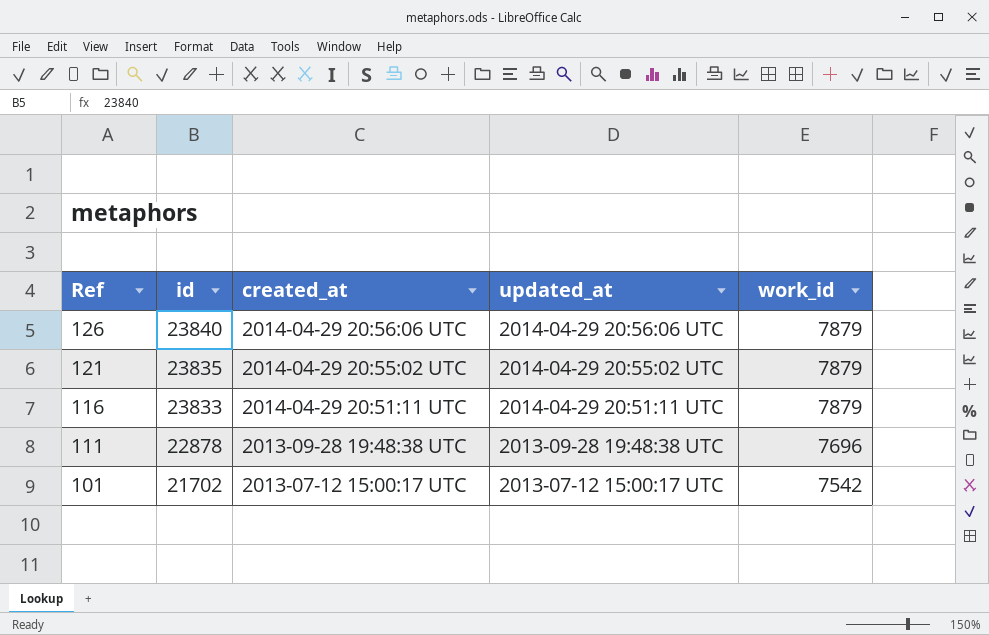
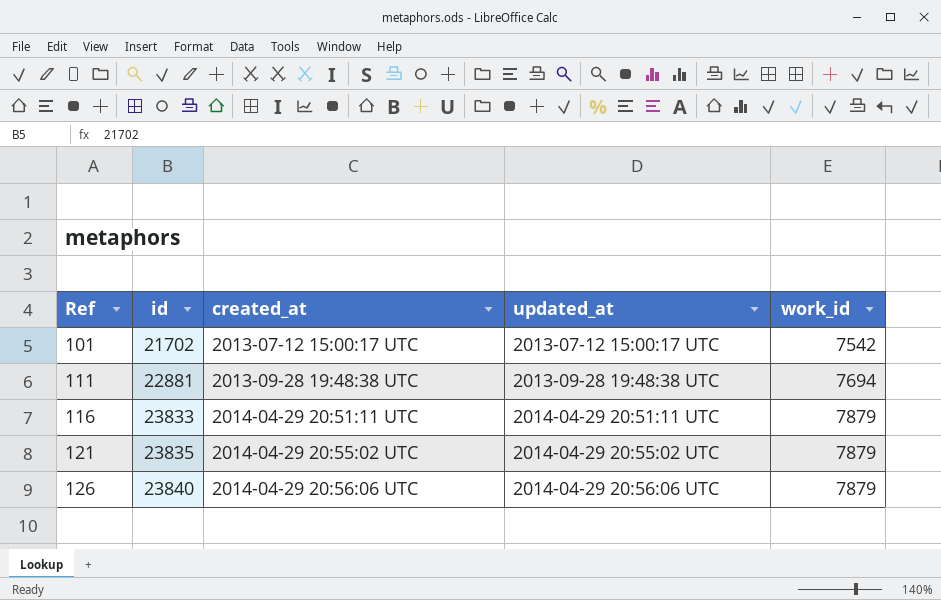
row order: Ref descending -> Ref ascending
111 | id: 22878 -> 22881
111 | work_id: 7696 -> 7694

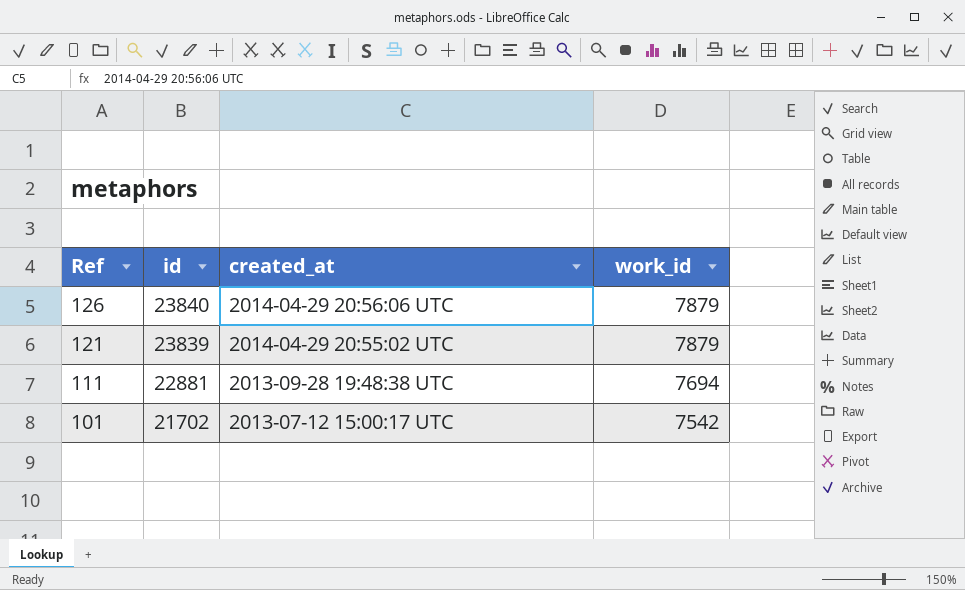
row order: Ref ascending -> Ref descending
column updated_at | position: 4 -> none
row 116: 23833 | 2014-04-29 20:51:11 UTC | 2014-04-29 20:51:11 UTC | 7879 -> none
121 | id: 23835 -> 23839

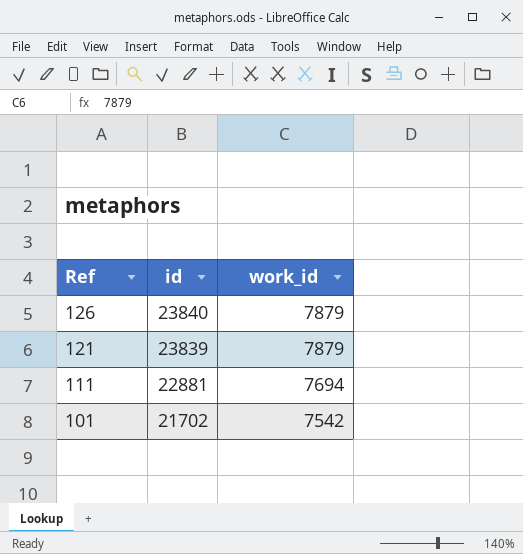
column created_at | position: 3 -> none

